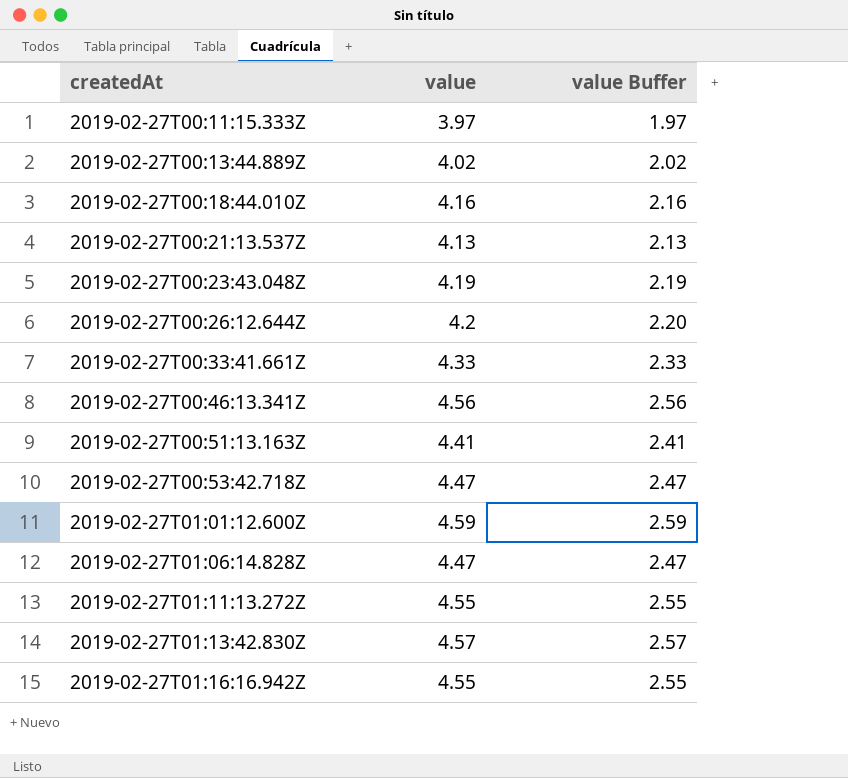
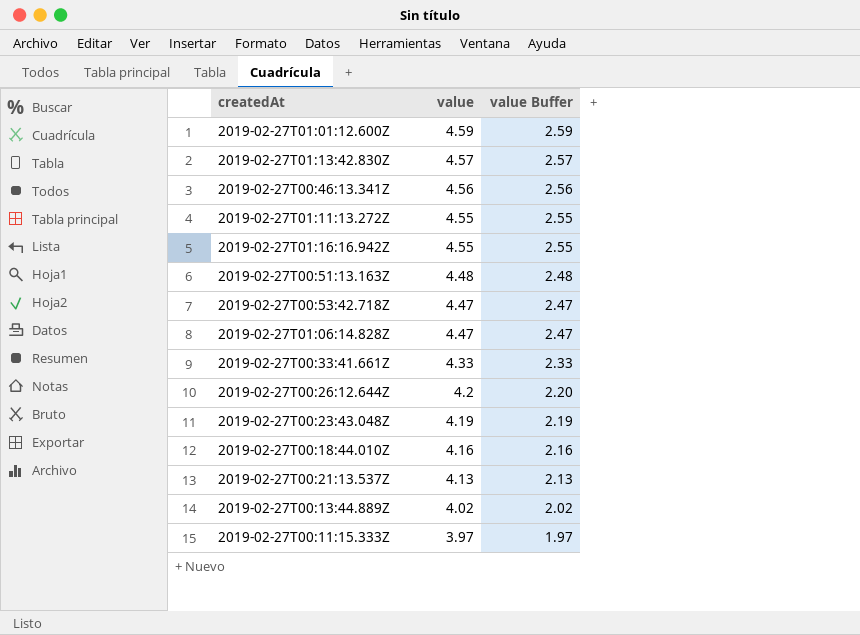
row order: createdAt ascending -> value descending
2019-02-27T00:51:13.163Z | value: 4.41 -> 4.48
2019-02-27T00:51:13.163Z | value Buffer: 2.41 -> 2.48

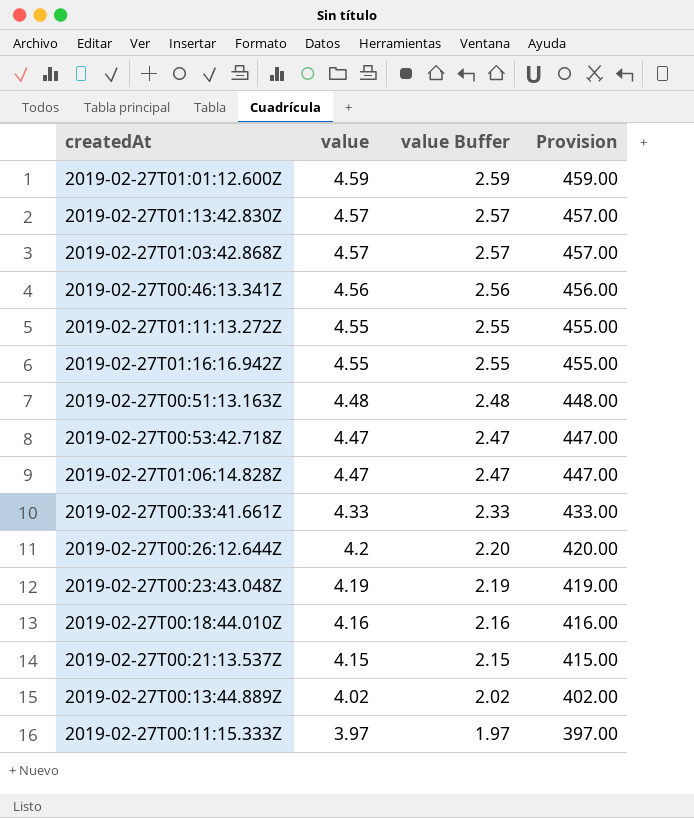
column Provision | formula: none -> [value] * 100
row 2019-02-27T01:03:42.868Z: none -> 4.57 | 2.57 | 457.00
2019-02-27T00:21:13.537Z | value: 4.13 -> 4.15
2019-02-27T00:21:13.537Z | value Buffer: 2.13 -> 2.15

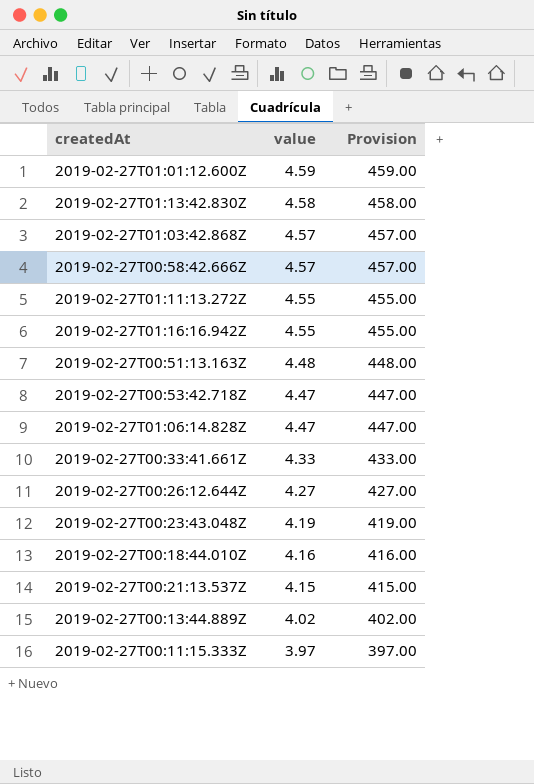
column value Buffer | formula: [value] - 2 -> none
row 2019-02-27T00:46:13.341Z: 4.56 | 2.56 | 456.00 -> none
2019-02-27T01:13:42.830Z | value: 4.57 -> 4.58
2019-02-27T01:13:42.830Z | Provision: 457.00 -> 458.00
row 2019-02-27T00:58:42.666Z: none -> 4.57 | 457.00
2019-02-27T00:26:12.644Z | value: 4.2 -> 4.27
2019-02-27T00:26:12.644Z | Provision: 420.00 -> 427.00

